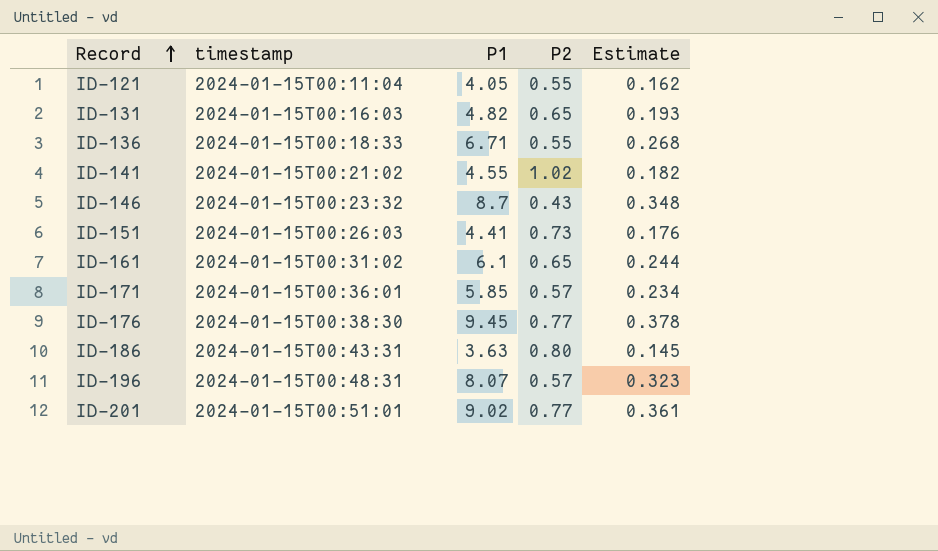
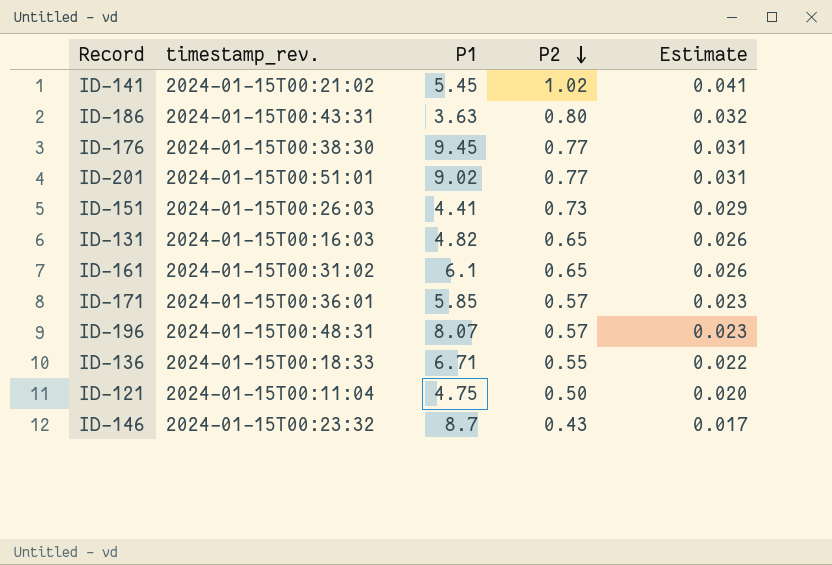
row order: Record ascending -> P2 descending
column name: timestamp -> timestamp_rev.
column Estimate | formula: [P1] * 0.04 -> [P2] * 0.04
ID-141 | P1: 4.55 -> 5.45
ID-121 | P1: 4.05 -> 4.75
ID-121 | P2: 0.55 -> 0.50

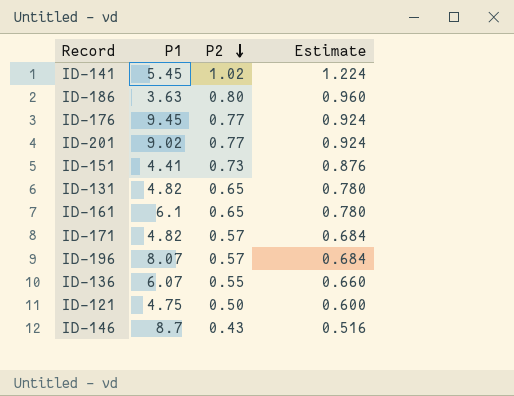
column timestamp_rev. | position: 2 -> none
column Estimate | formula: [P2] * 0.04 -> [P2] * 1.2
ID-171 | P1: 5.85 -> 4.82
ID-136 | P1: 6.71 -> 6.07

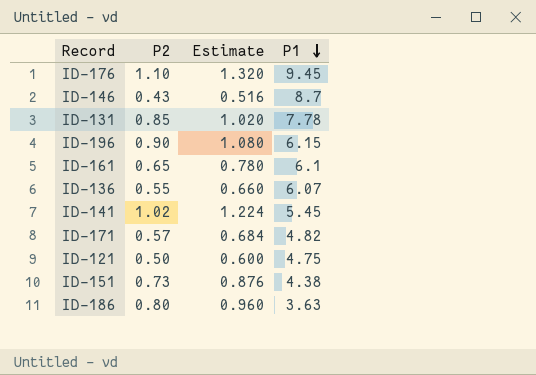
row order: P2 descending -> P1 descending
column P1 | position: 2 -> 4
row ID-201: 9.02 | 0.77 | 0.924 -> none
ID-176 | P2: 0.77 -> 1.10
ID-176 | Estimate: 0.924 -> 1.320
ID-131 | P2: 0.65 -> 0.85
ID-131 | Estimate: 0.780 -> 1.020
ID-131 | P1: 4.82 -> 7.78
ID-196 | P2: 0.57 -> 0.90
ID-196 | Estimate: 0.684 -> 1.080
ID-196 | P1: 8.07 -> 6.15
ID-151 | P1: 4.41 -> 4.38

